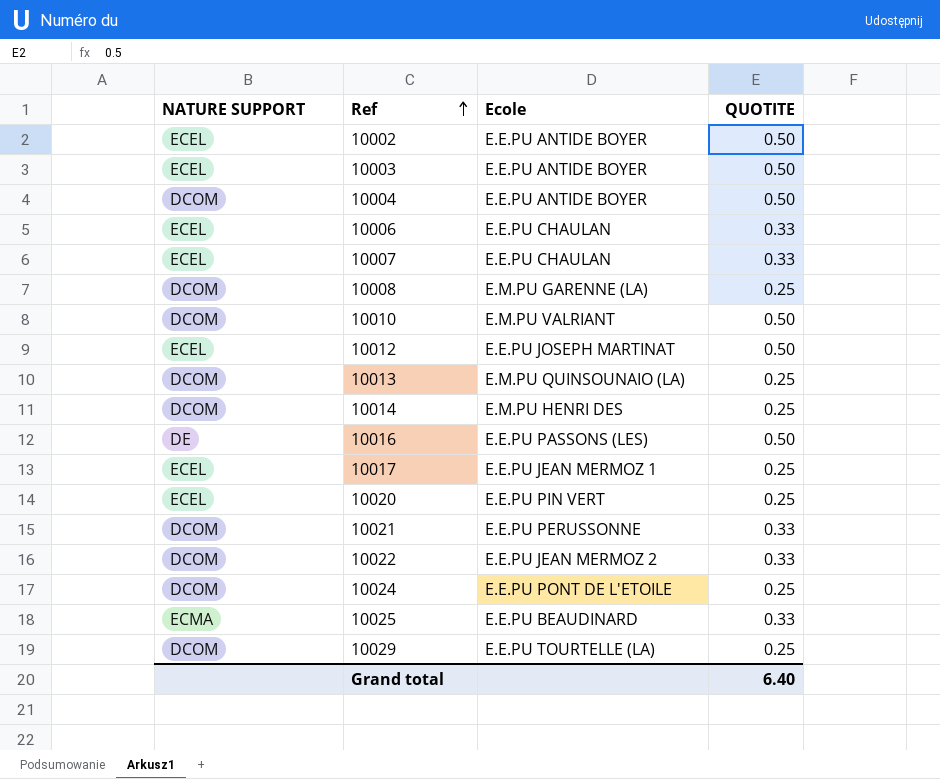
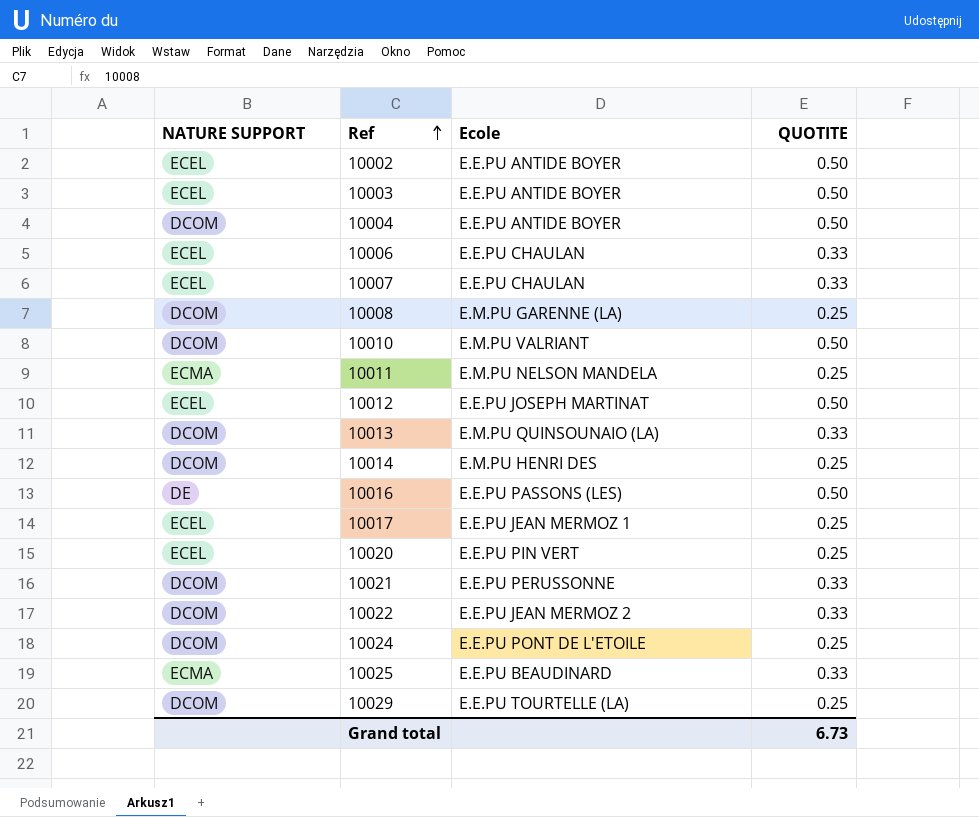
row 10011: none -> ECMA | E.M.PU NELSON MANDELA | 0.25
10013 | QUOTITE: 0.25 -> 0.33
Grand total | QUOTITE: 6.40 -> 6.73

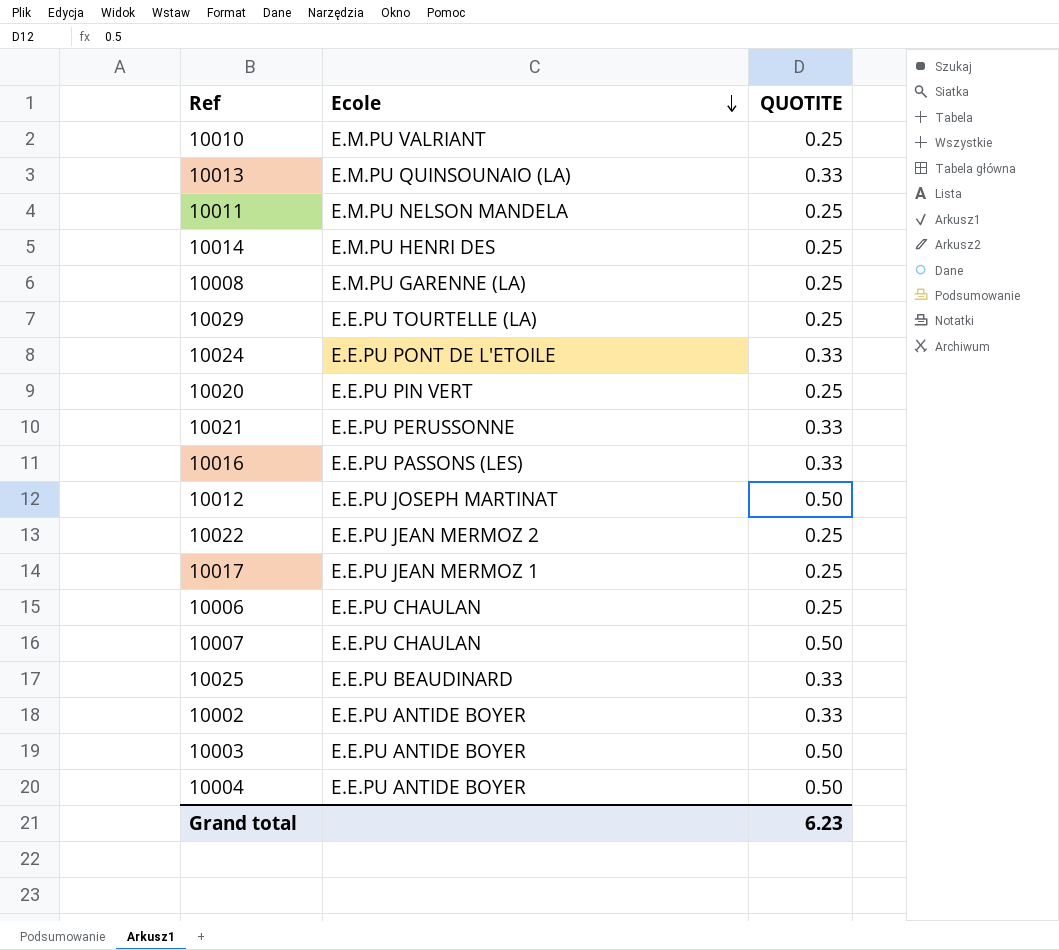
row order: Ref ascending -> Ecole descending
column NATURE SUPPORT | position: 1 -> none
10010 | QUOTITE: 0.50 -> 0.25
10024 | QUOTITE: 0.25 -> 0.33
10016 | QUOTITE: 0.50 -> 0.33
10022 | QUOTITE: 0.33 -> 0.25
10006 | QUOTITE: 0.33 -> 0.25
10007 | QUOTITE: 0.33 -> 0.50
10002 | QUOTITE: 0.50 -> 0.33
Grand total | QUOTITE: 6.73 -> 6.23

